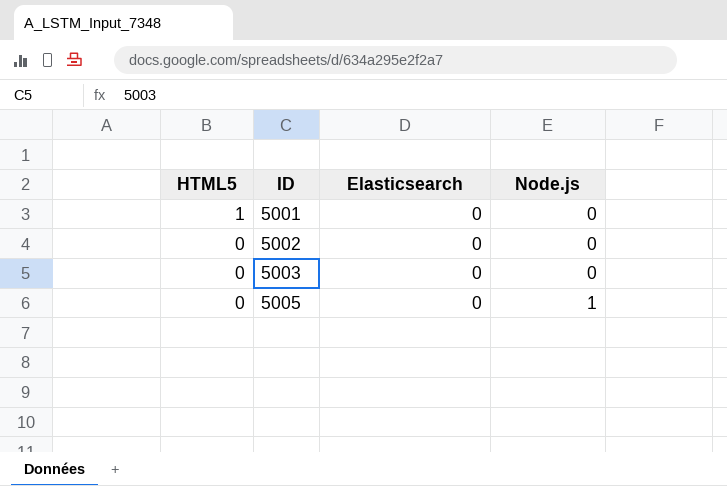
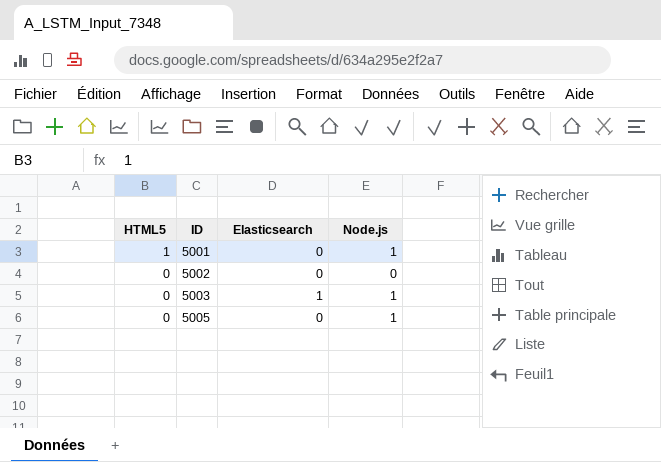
5001 | Node.js: 0 -> 1
5003 | Elasticsearch: 0 -> 1
5003 | Node.js: 0 -> 1

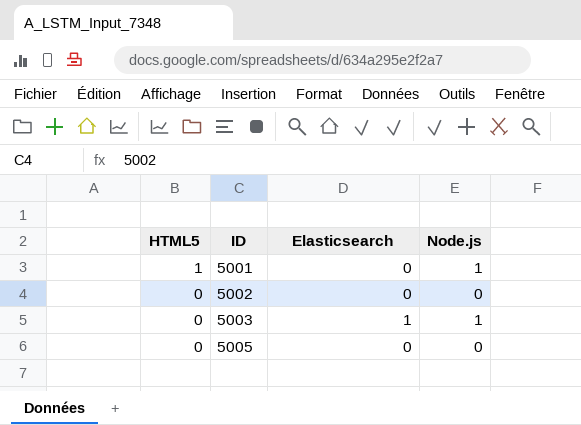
5005 | Node.js: 1 -> 0

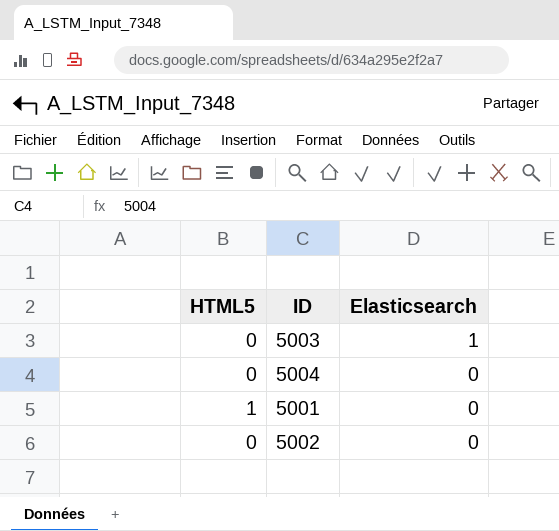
row order: HTML5 descending -> Elasticsearch descending
column Node.js | position: 4 -> none
row 5005: 0 | 0 | 0 -> none
row 5004: none -> 0 | 0

